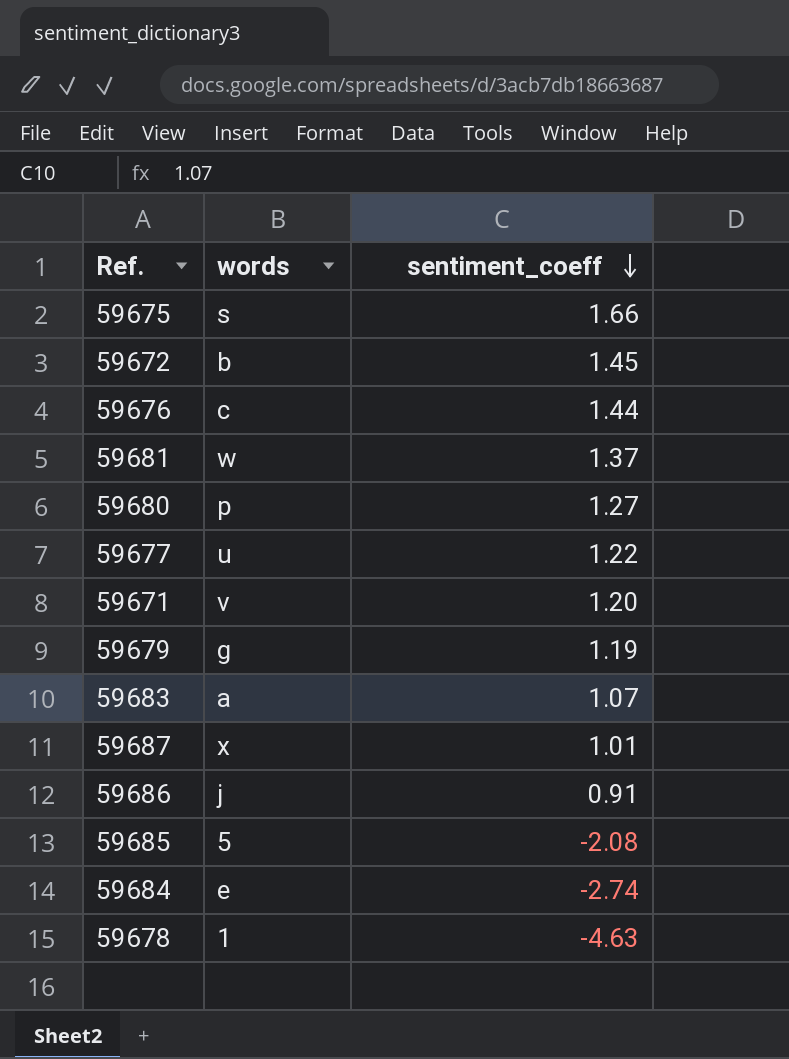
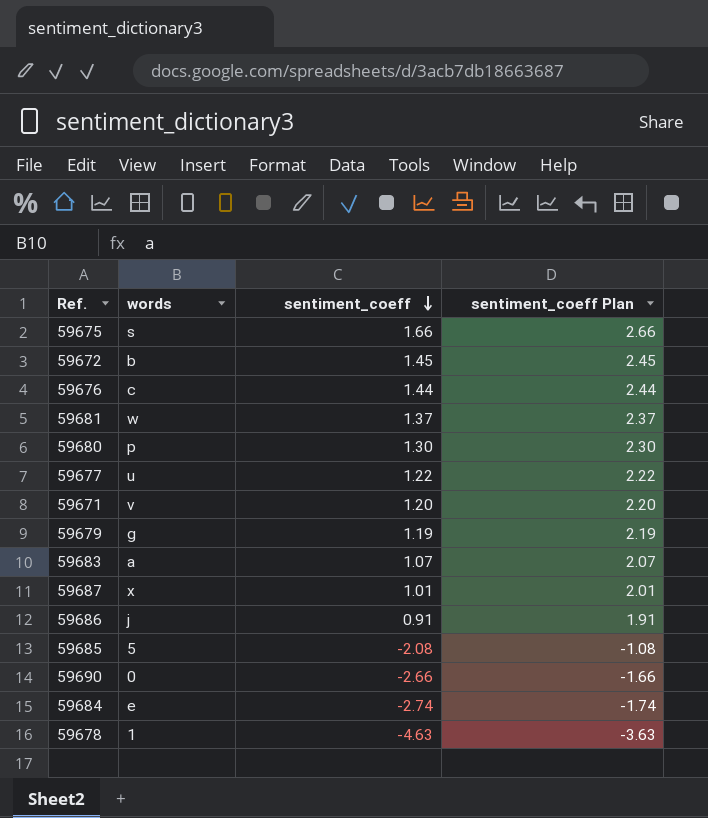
column sentiment_coeff Plan | formula: none -> [sentiment_coeff] + 1
59680 | sentiment_coeff: 1.27 -> 1.30
row 59690: none -> 0 | -2.66 | -1.66

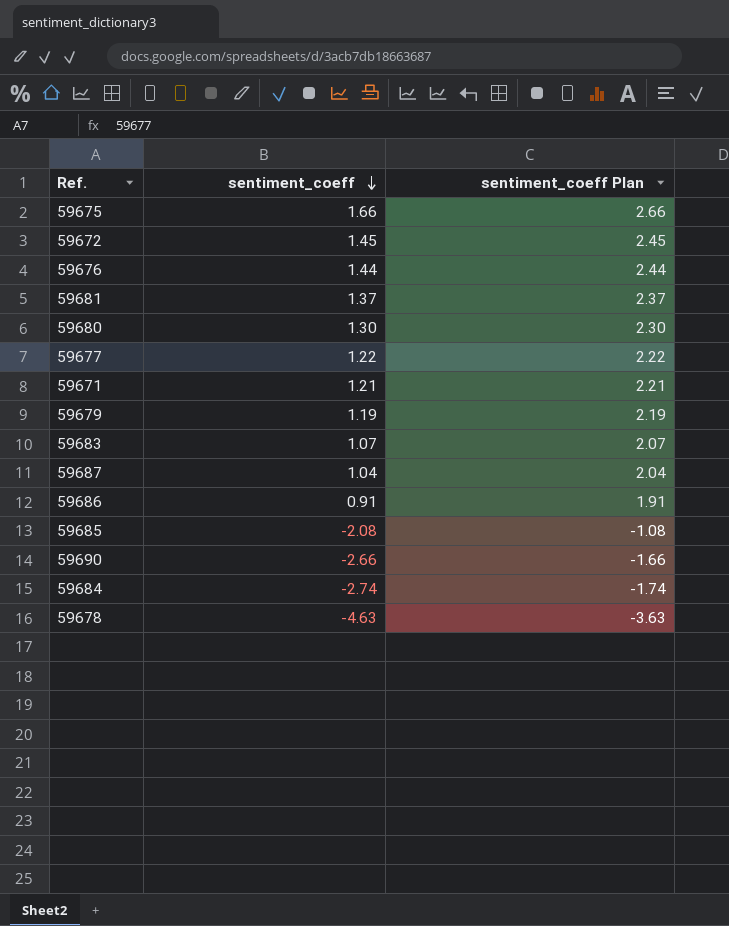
column words | position: 2 -> none
59671 | sentiment_coeff: 1.20 -> 1.21
59671 | sentiment_coeff Plan: 2.20 -> 2.21
59687 | sentiment_coeff: 1.01 -> 1.04
59687 | sentiment_coeff Plan: 2.01 -> 2.04

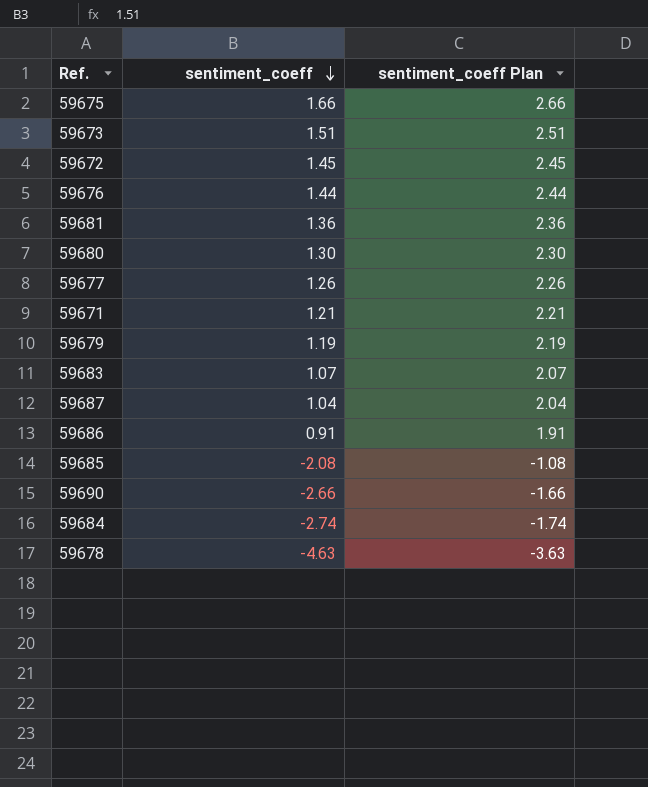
row 59673: none -> 1.51 | 2.51
59681 | sentiment_coeff: 1.37 -> 1.36
59681 | sentiment_coeff Plan: 2.37 -> 2.36
59677 | sentiment_coeff: 1.22 -> 1.26
59677 | sentiment_coeff Plan: 2.22 -> 2.26

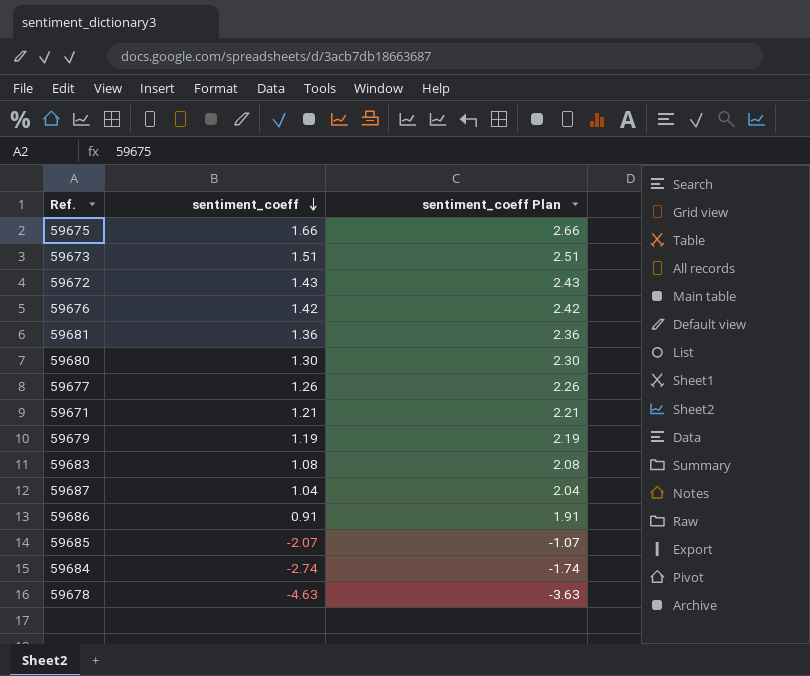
row 59690: -2.66 | -1.66 -> none
59672 | sentiment_coeff: 1.45 -> 1.43
59672 | sentiment_coeff Plan: 2.45 -> 2.43
59676 | sentiment_coeff: 1.44 -> 1.42
59676 | sentiment_coeff Plan: 2.44 -> 2.42
59683 | sentiment_coeff: 1.07 -> 1.08
59683 | sentiment_coeff Plan: 2.07 -> 2.08
59685 | sentiment_coeff: -2.08 -> -2.07
59685 | sentiment_coeff Plan: -1.08 -> -1.07

